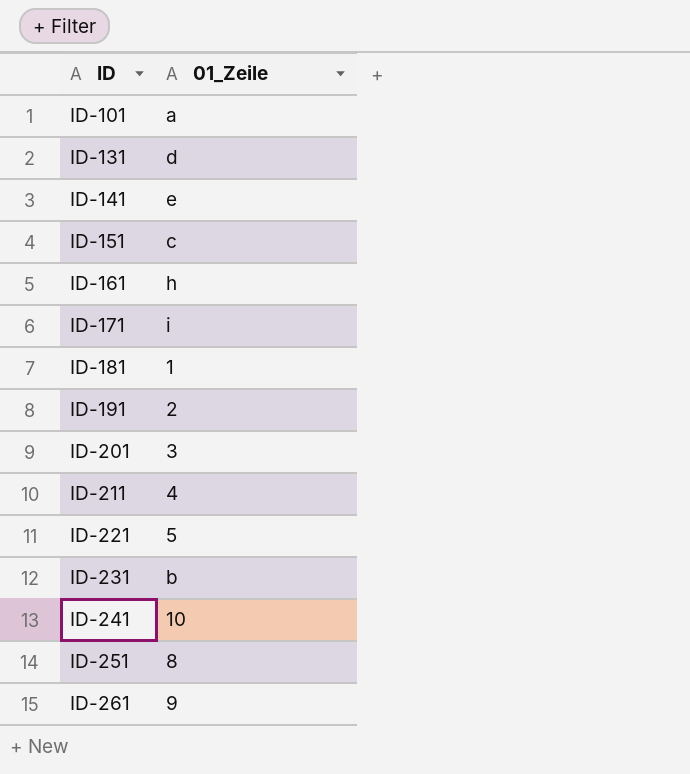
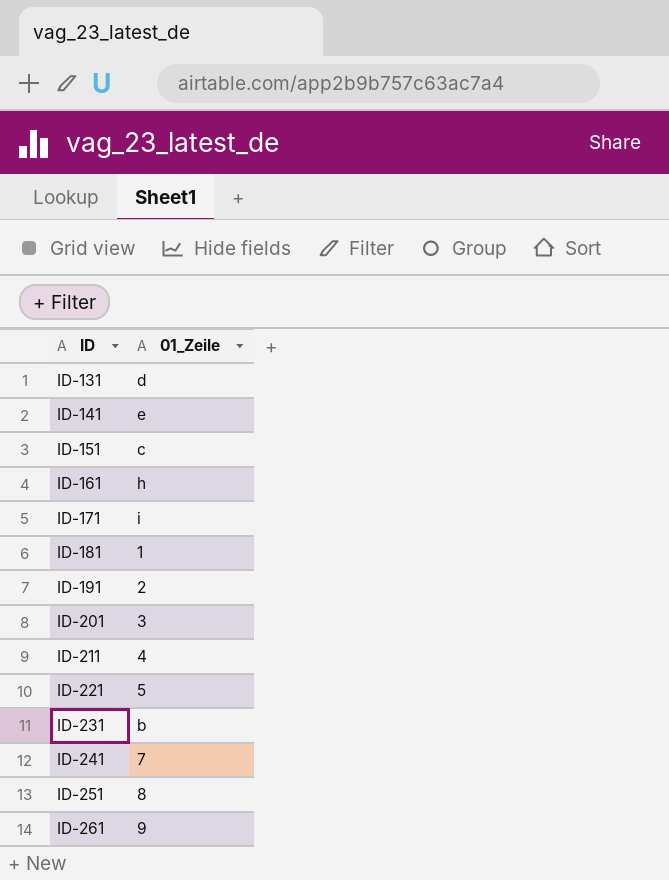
row ID-101: a -> none
ID-241 | 01_Zeile: 10 -> 7

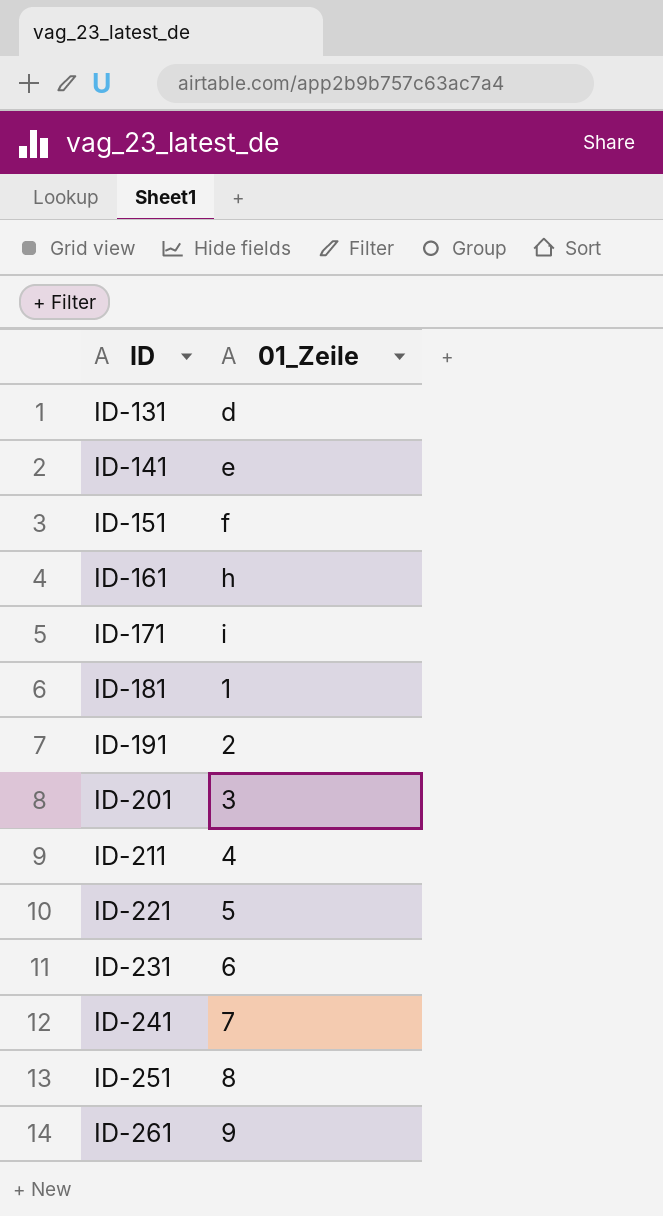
ID-151 | 01_Zeile: c -> f
ID-231 | 01_Zeile: b -> 6

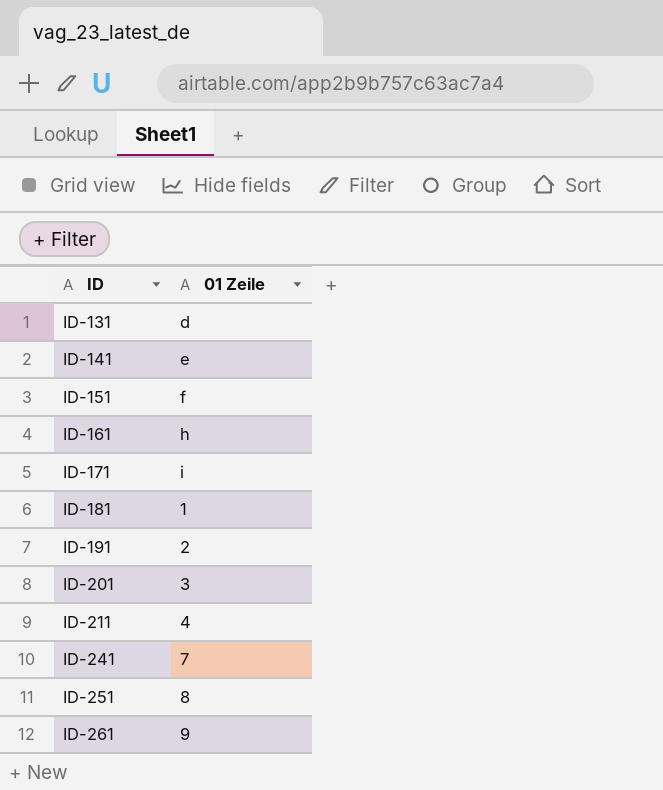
column name: 01_Zeile -> 01 Zeile
row ID-221: 5 -> none
row ID-231: 6 -> none

